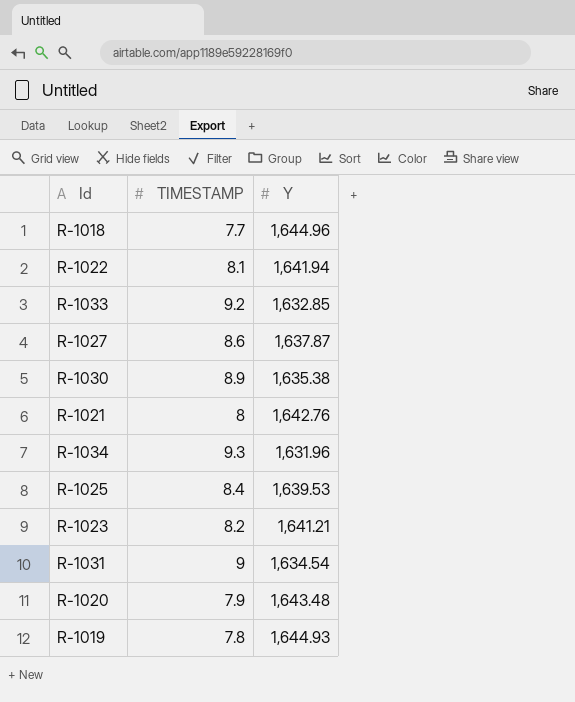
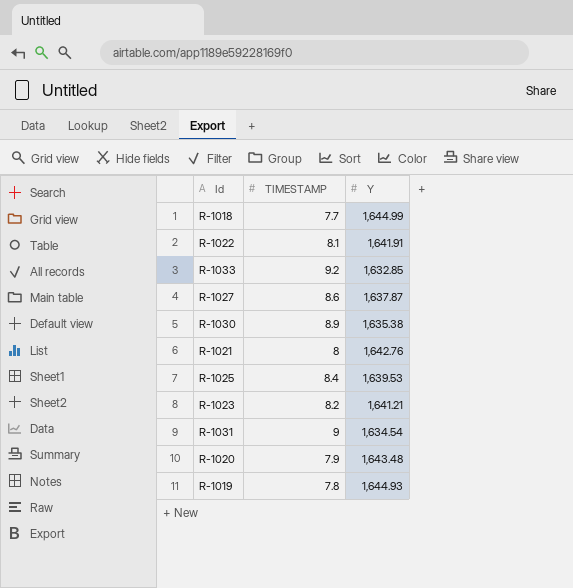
row R-1034: 9.3 | 1,631.96 -> none
R-1018 | Y: 1,644.96 -> 1,644.99
R-1022 | Y: 1,641.94 -> 1,641.91

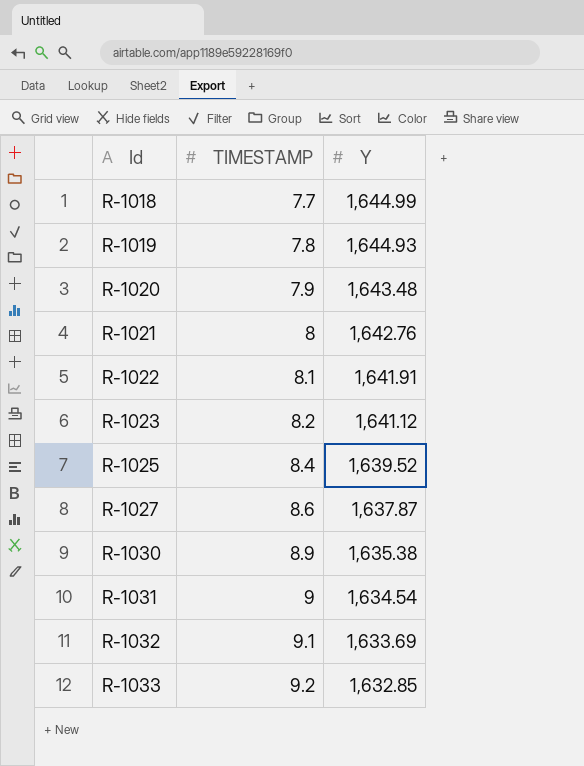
row order: none -> Id ascending
R-1023 | Y: 1,641.21 -> 1,641.12
R-1025 | Y: 1,639.53 -> 1,639.52
row R-1032: none -> 9.1 | 1,633.69

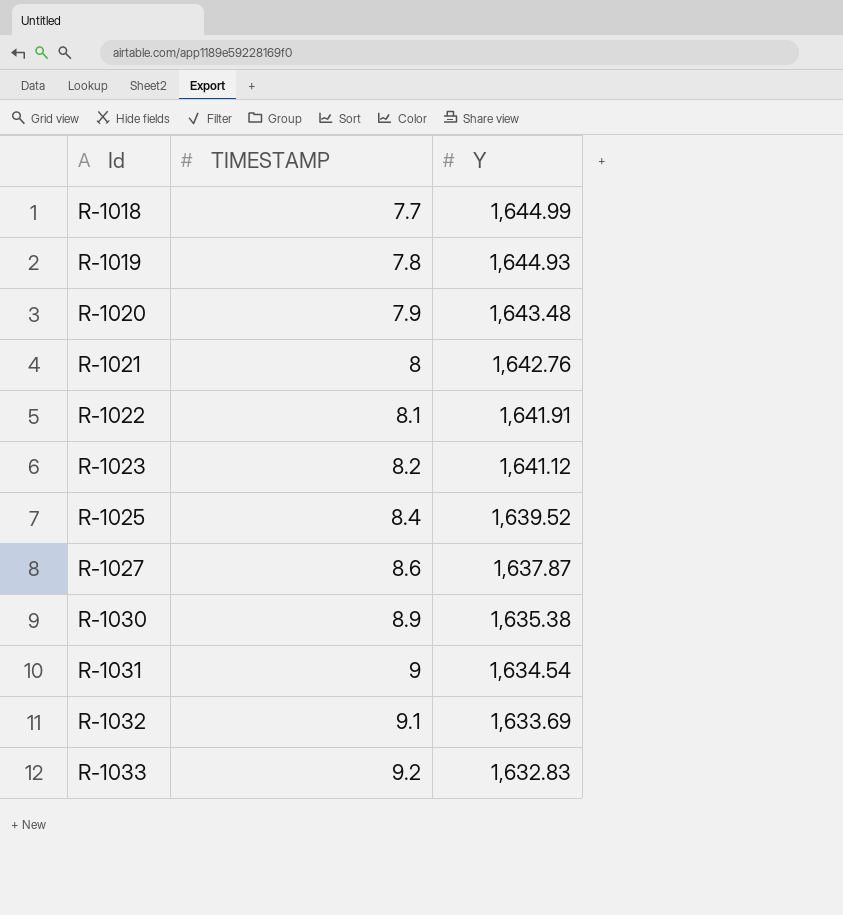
R-1033 | Y: 1,632.85 -> 1,632.83

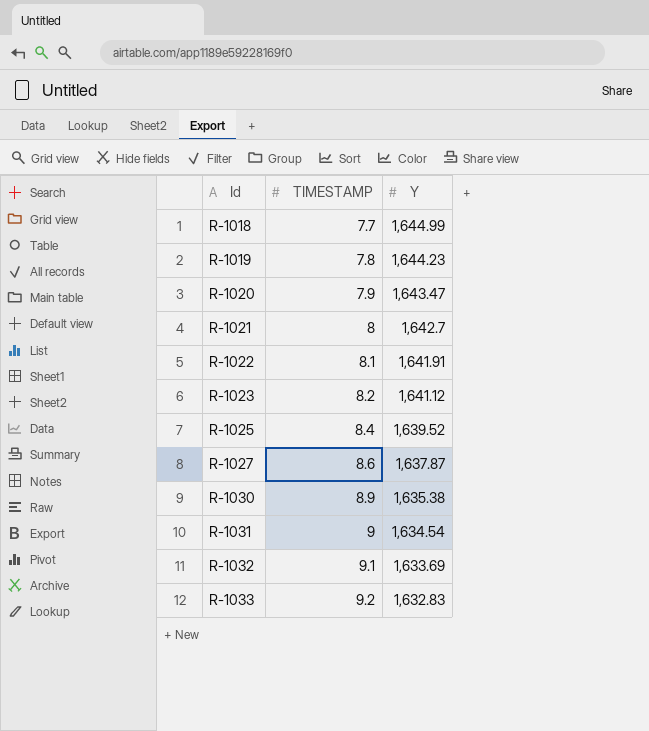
R-1019 | Y: 1,644.93 -> 1,644.23
R-1020 | Y: 1,643.48 -> 1,643.47
R-1021 | Y: 1,642.76 -> 1,642.7

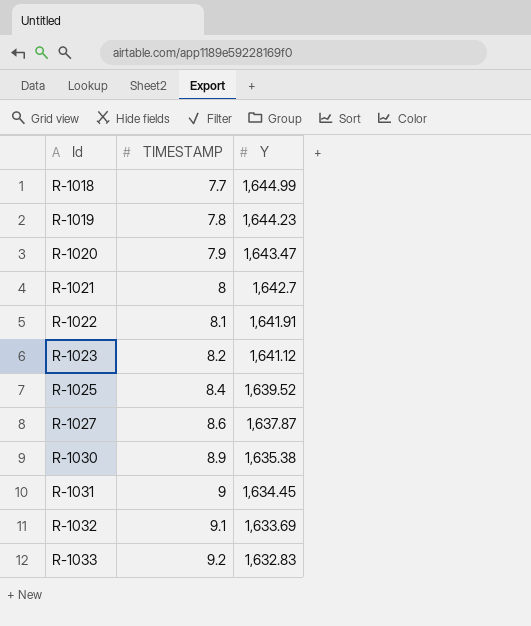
R-1031 | Y: 1,634.54 -> 1,634.45

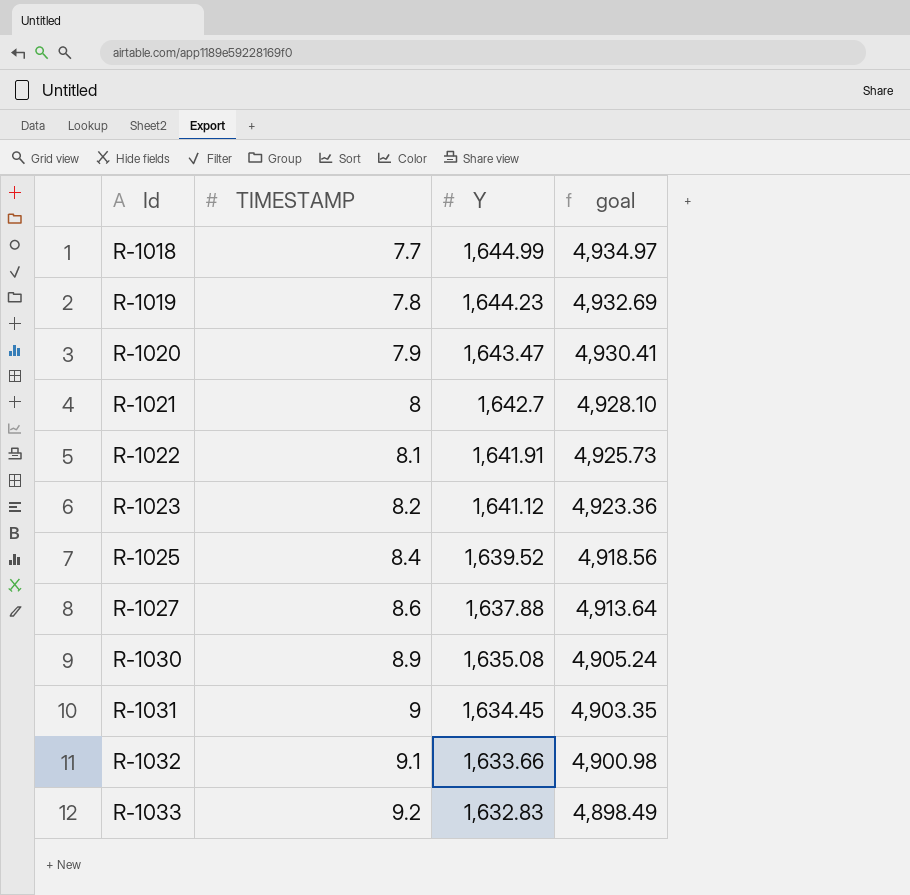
column goal | formula: none -> [Y] * 3
R-1027 | Y: 1,637.87 -> 1,637.88
R-1030 | Y: 1,635.38 -> 1,635.08
R-1032 | Y: 1,633.69 -> 1,633.66

